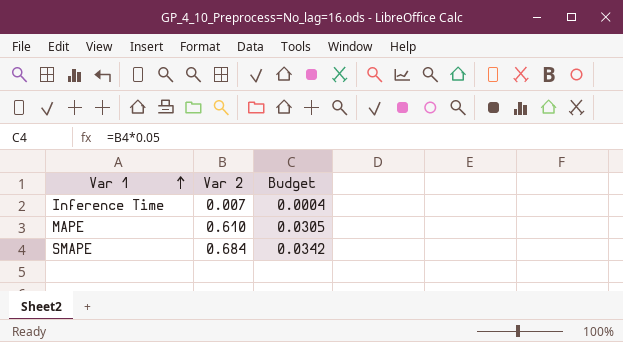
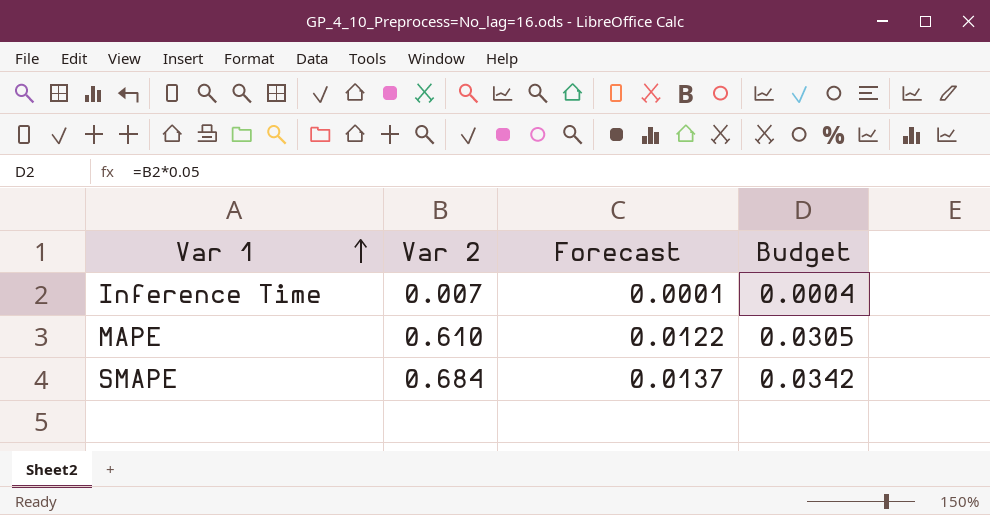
column Forecast | formula: none -> [Var 2] * 0.02

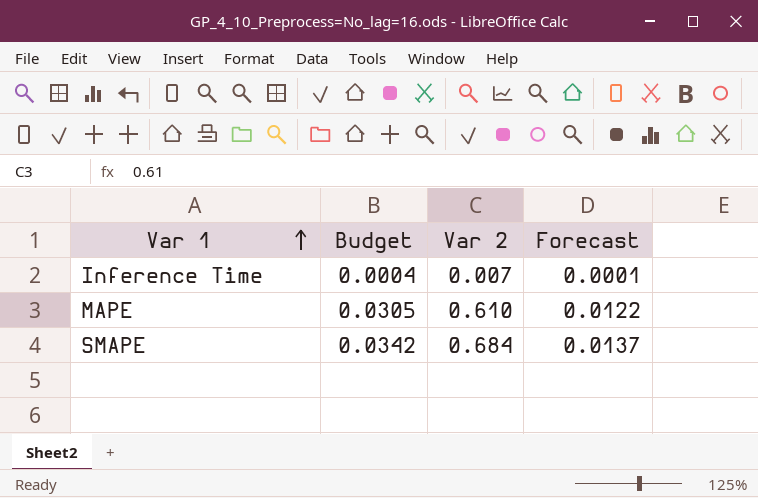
column Budget | position: 4 -> 2

